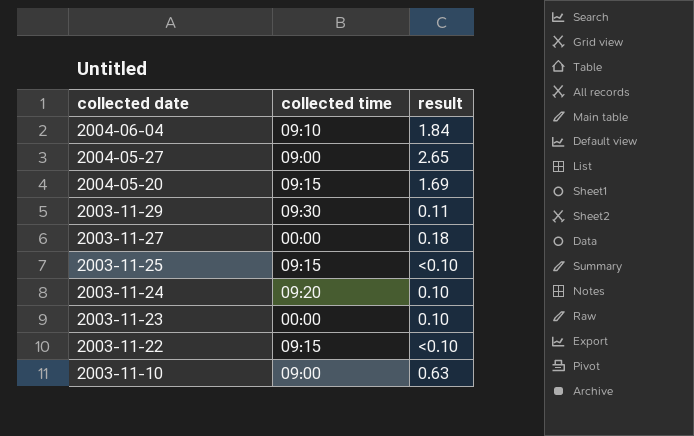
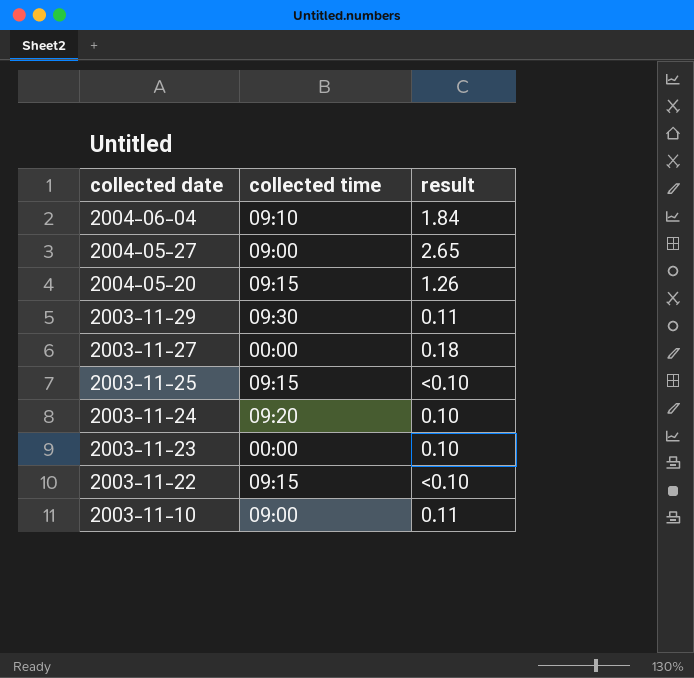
2004-05-20 | result: 1.69 -> 1.26
2003-11-10 | result: 0.63 -> 0.11

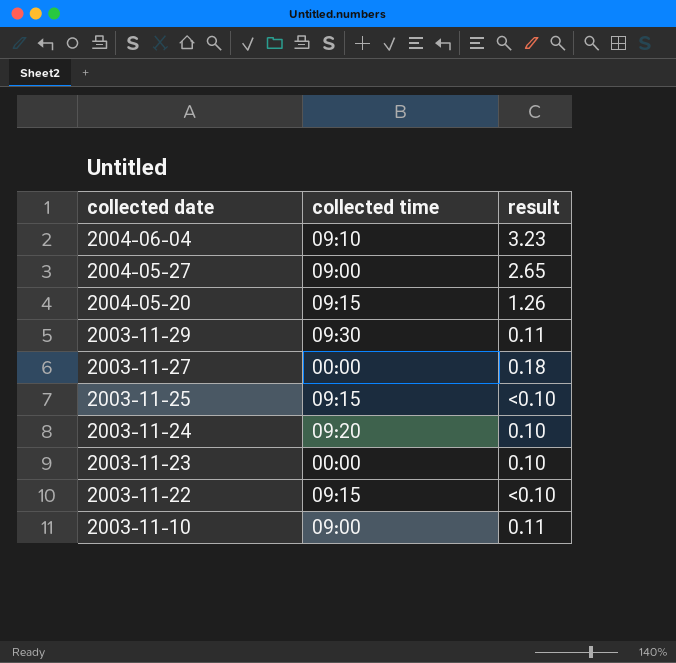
2004-06-04 | result: 1.84 -> 3.23

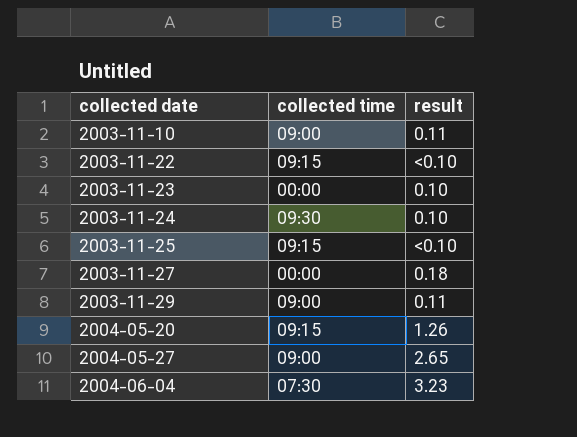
row order: collected date descending -> collected date ascending
2003-11-24 | collected time: 09:20 -> 09:30
2003-11-29 | collected time: 09:30 -> 09:00
2004-06-04 | collected time: 09:10 -> 07:30

